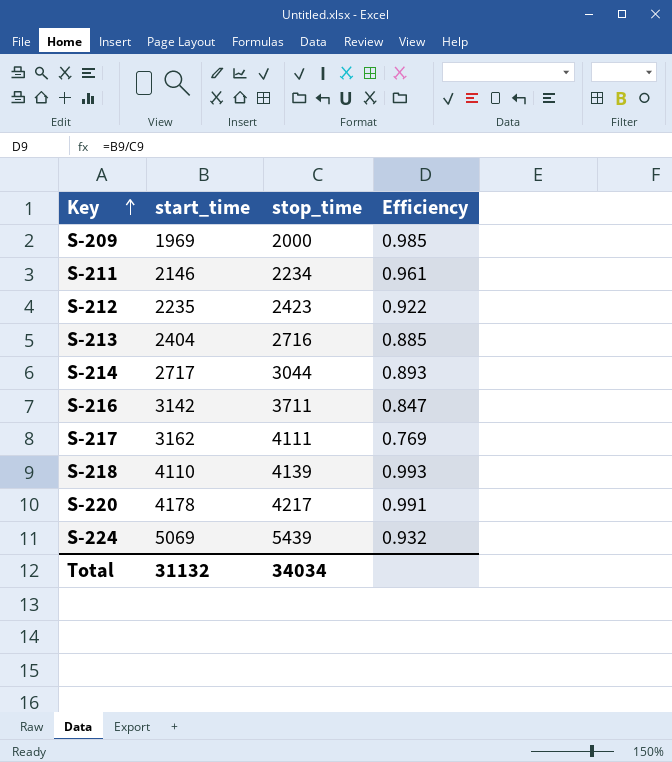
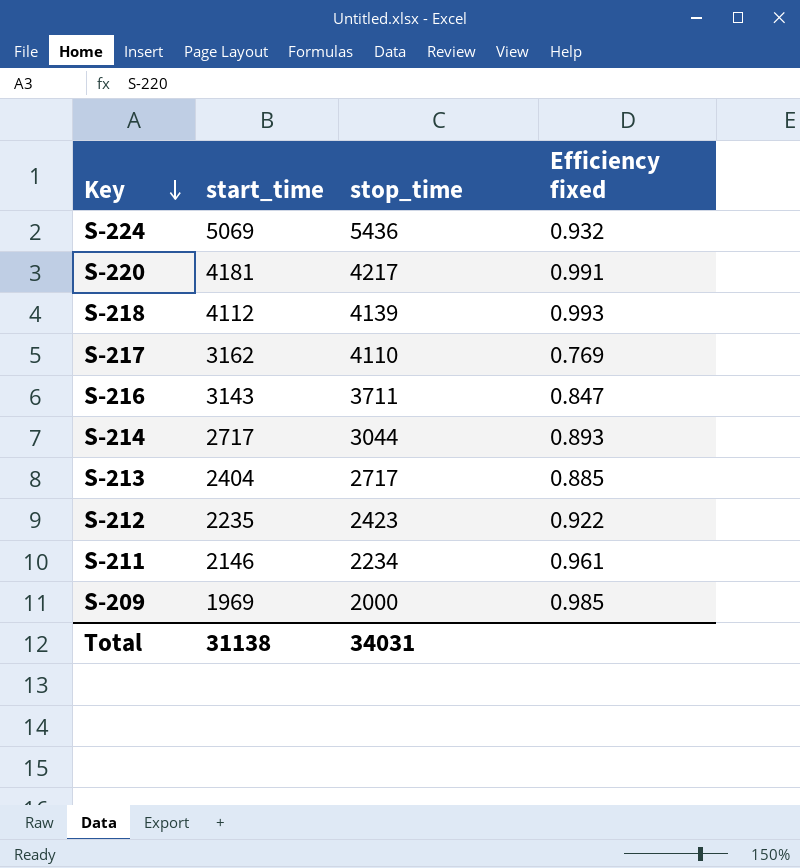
row order: Key ascending -> Key descending
column name: Efficiency -> Efficiency fixed
S-224 | stop_time: 5439 -> 5436
S-220 | start_time: 4178 -> 4181
S-218 | start_time: 4110 -> 4112
S-217 | stop_time: 4111 -> 4110
S-216 | start_time: 3142 -> 3143
S-213 | stop_time: 2716 -> 2717
Total | start_time: 31132 -> 31138
Total | stop_time: 34034 -> 34031

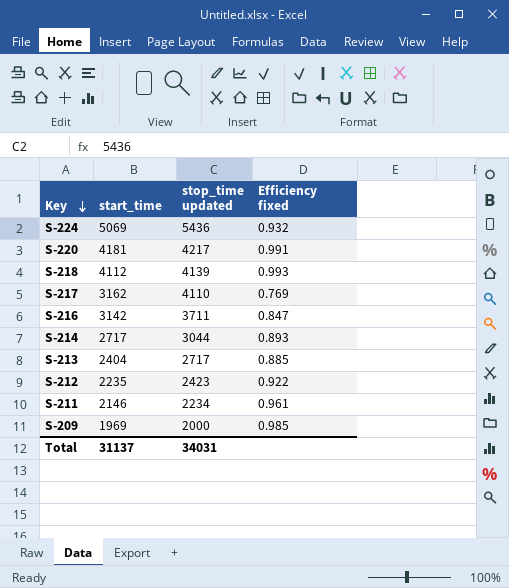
column name: stop_time -> stop_time updated
S-216 | start_time: 3143 -> 3142
Total | start_time: 31138 -> 31137

